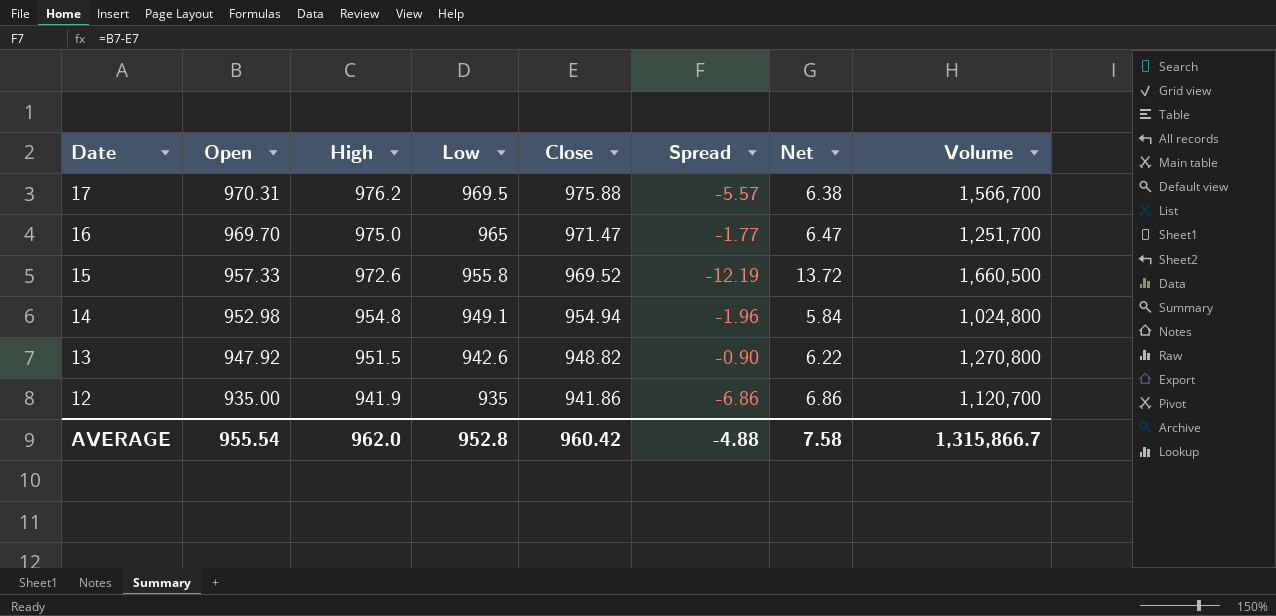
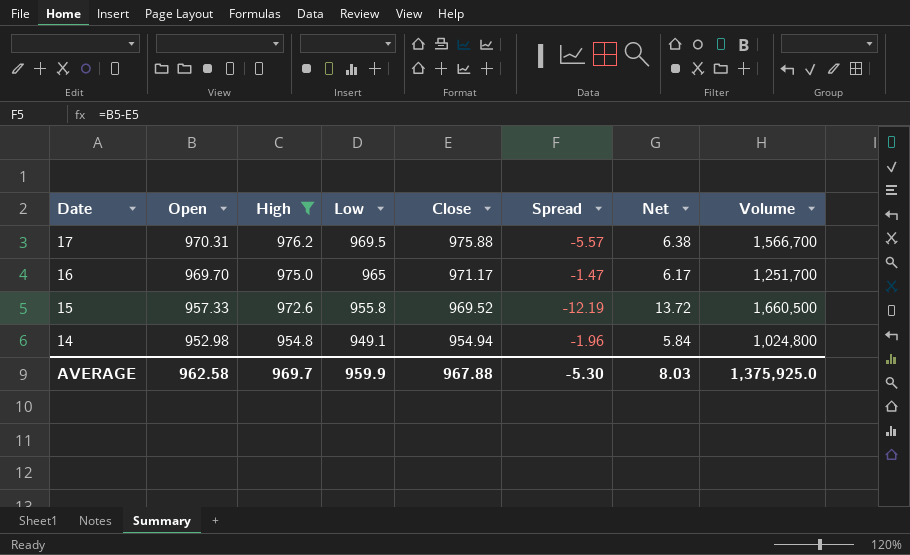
filter: none -> High >= 954.8
16 | Close: 971.47 -> 971.17
16 | Spread: -1.77 -> -1.47
16 | Net: 6.47 -> 6.17
AVERAGE | Open: 955.54 -> 962.58
AVERAGE | High: 962.0 -> 969.7
AVERAGE | Low: 952.8 -> 959.9
AVERAGE | Close: 960.42 -> 967.88
AVERAGE | Spread: -4.88 -> -5.30
AVERAGE | Net: 7.58 -> 8.03
AVERAGE | Volume: 1,315,866.7 -> 1,375,925.0

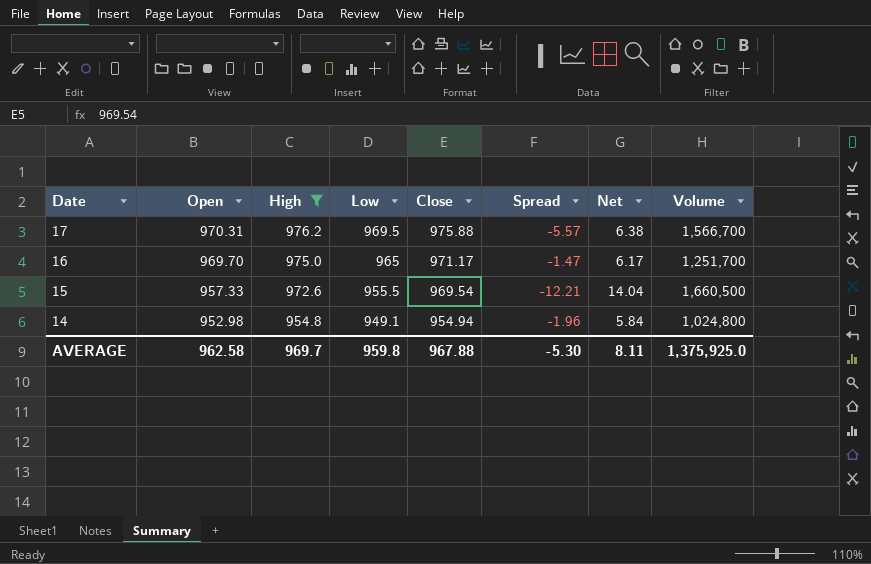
15 | Low: 955.8 -> 955.5
15 | Close: 969.52 -> 969.54
15 | Spread: -12.19 -> -12.21
15 | Net: 13.72 -> 14.04
AVERAGE | Low: 959.9 -> 959.8
AVERAGE | Net: 8.03 -> 8.11

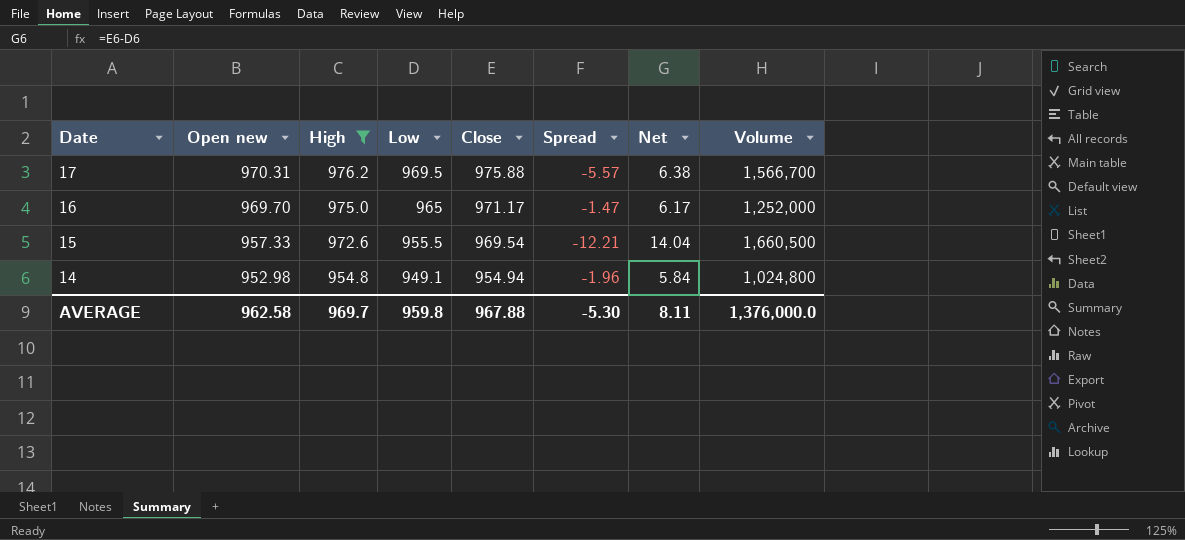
column name: Open -> Open new
16 | Volume: 1,251,700 -> 1,252,000
AVERAGE | Volume: 1,375,925.0 -> 1,376,000.0

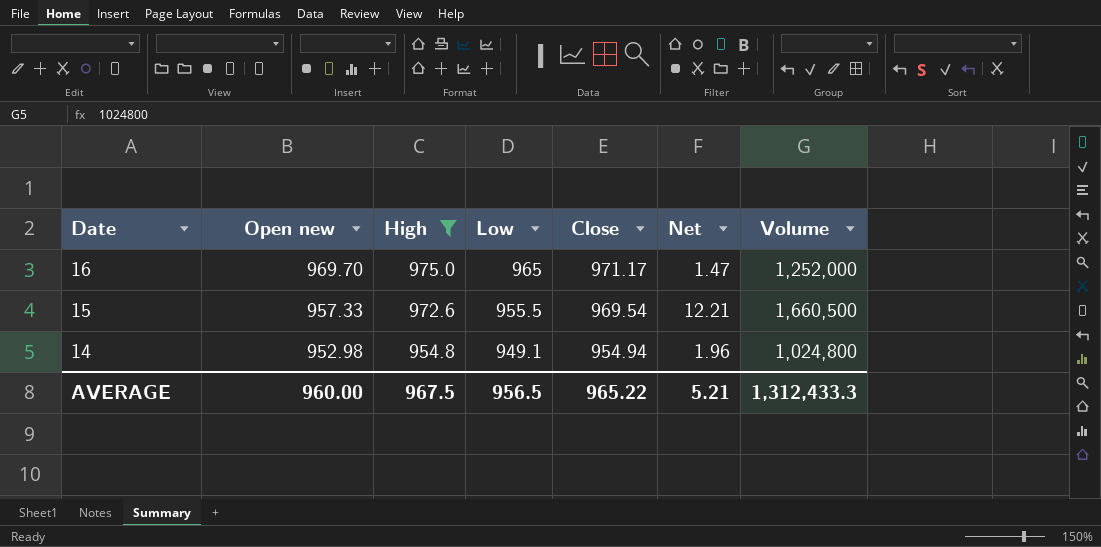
column Spread | formula: [Open new] - [Close] -> none
column Net | formula: [Close] - [Low] -> [Close] - [Open new]
row 17: 970.31 | 976.2 | 969.5 | 975.88 | -5.57 | 6.38 | 1,566,700 -> none
AVERAGE | Open new: 962.58 -> 960.00
AVERAGE | High: 969.7 -> 967.5
AVERAGE | Low: 959.8 -> 956.5
AVERAGE | Close: 967.88 -> 965.22
AVERAGE | Net: 8.11 -> 5.21
AVERAGE | Volume: 1,376,000.0 -> 1,312,433.3

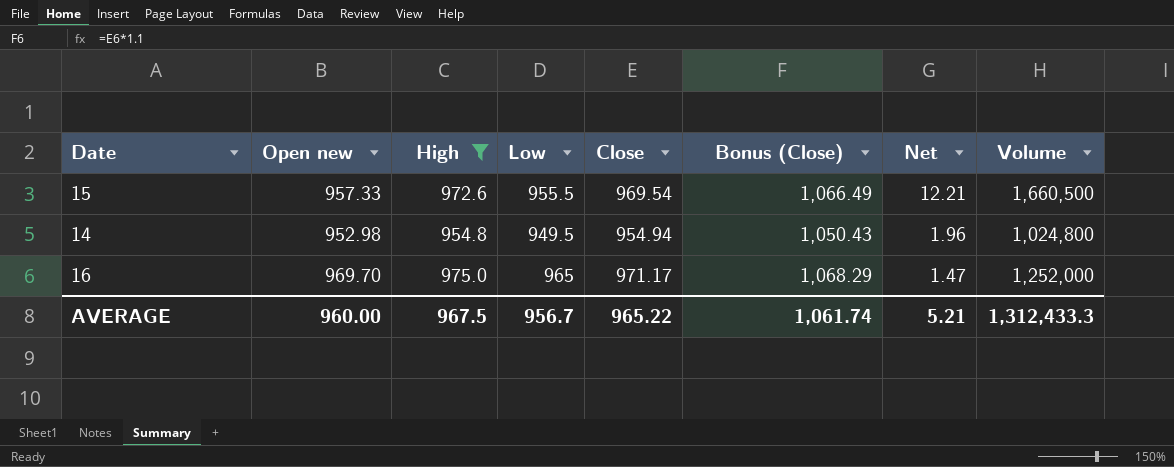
row order: Date descending -> Net descending
column Bonus (Close) | formula: none -> [Close] * 1.1
14 | Low: 949.1 -> 949.5
AVERAGE | Low: 956.5 -> 956.7

